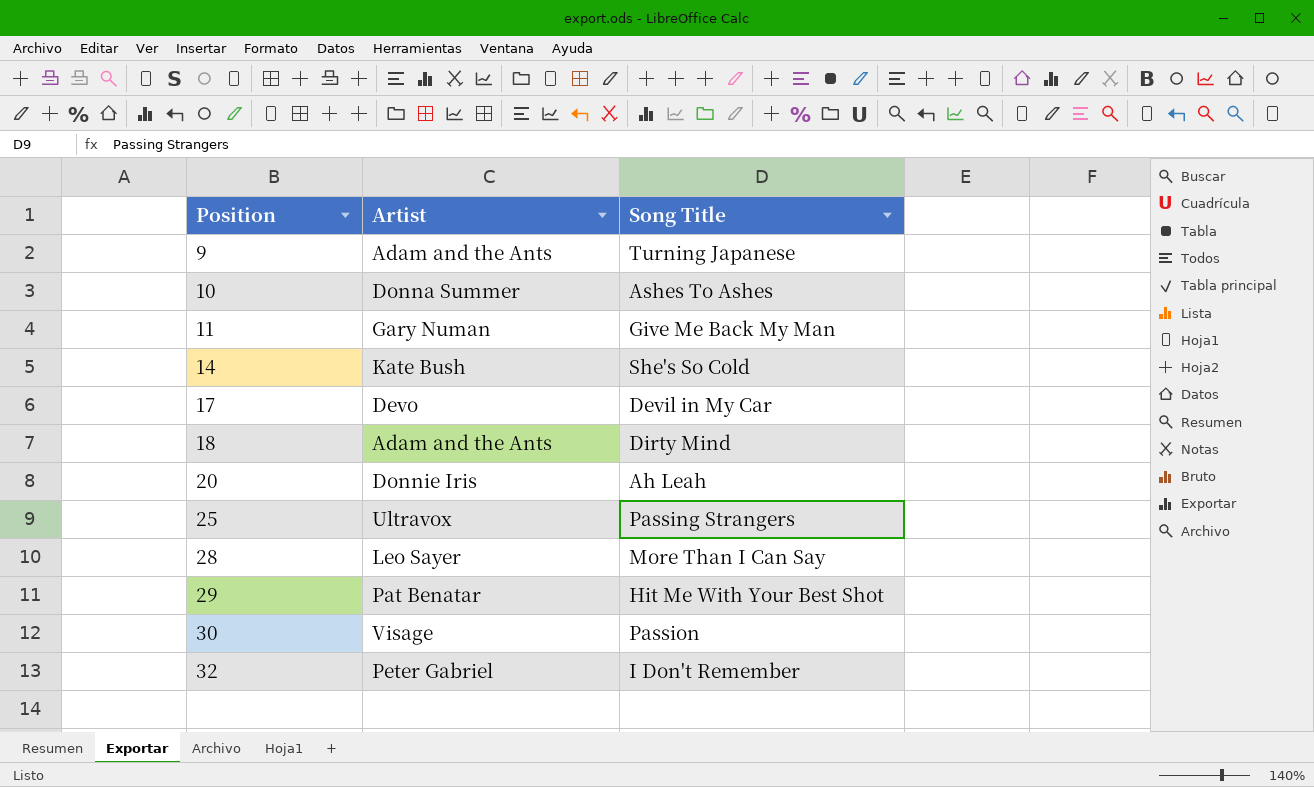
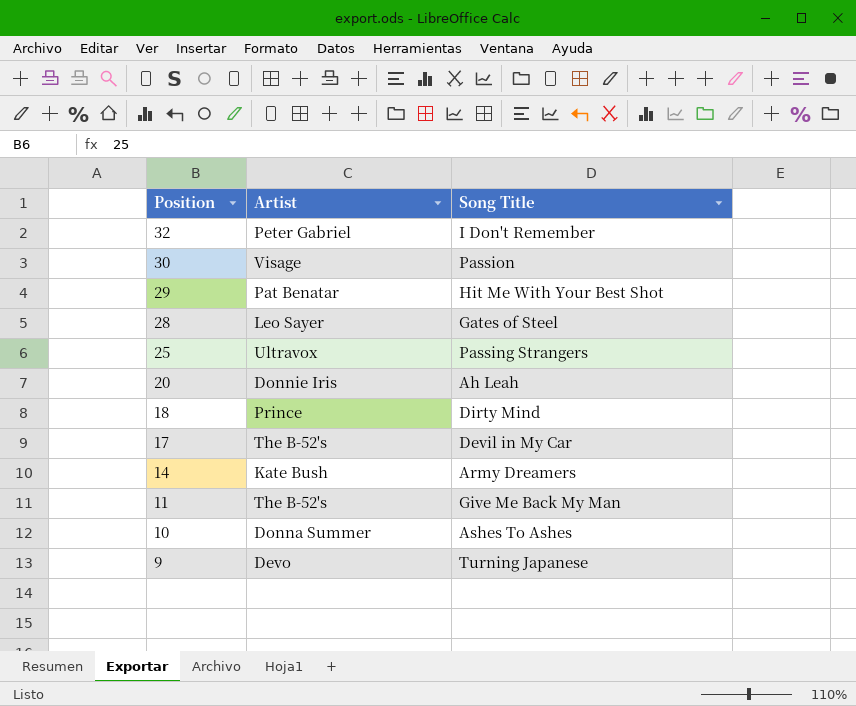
row order: Position ascending -> Position descending
28 | Song Title: More Than I Can Say -> Gates of Steel
18 | Artist: Adam and the Ants -> Prince
17 | Artist: Devo -> The B-52's
14 | Song Title: She's So Cold -> Army Dreamers
11 | Artist: Gary Numan -> The B-52's
9 | Artist: Adam and the Ants -> Devo

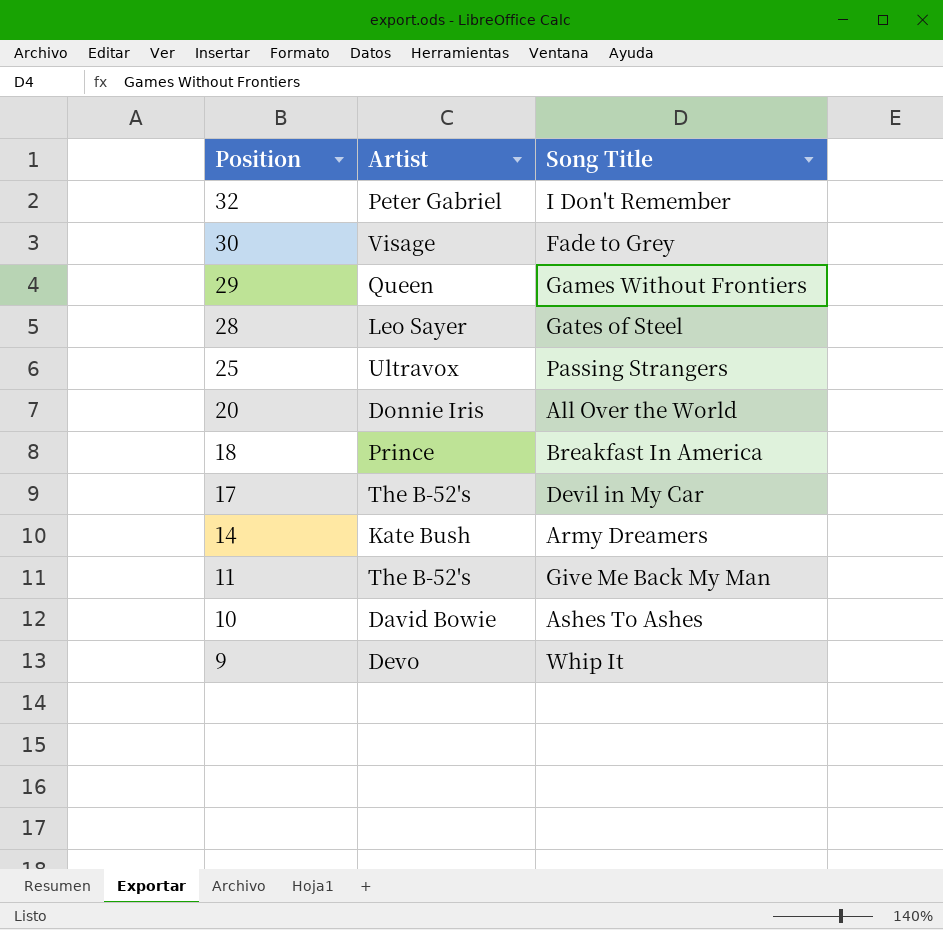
30 | Song Title: Passion -> Fade to Grey
29 | Artist: Pat Benatar -> Queen
29 | Song Title: Hit Me With Your Best Shot -> Games Without Frontiers
20 | Song Title: Ah Leah -> All Over the World
18 | Song Title: Dirty Mind -> Breakfast In America
10 | Artist: Donna Summer -> David Bowie
9 | Song Title: Turning Japanese -> Whip It

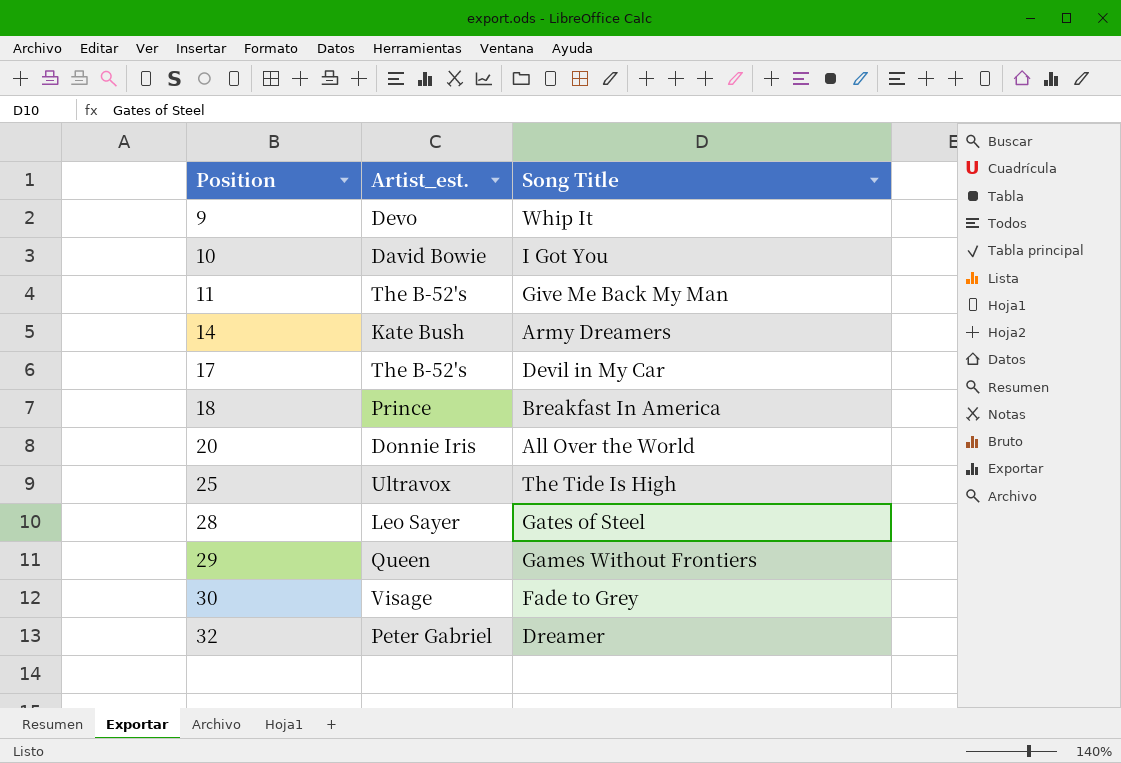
row order: Position descending -> Position ascending
column name: Artist -> Artist_est.
10 | Song Title: Ashes To Ashes -> I Got You
25 | Song Title: Passing Strangers -> The Tide Is High
32 | Song Title: I Don't Remember -> Dreamer

